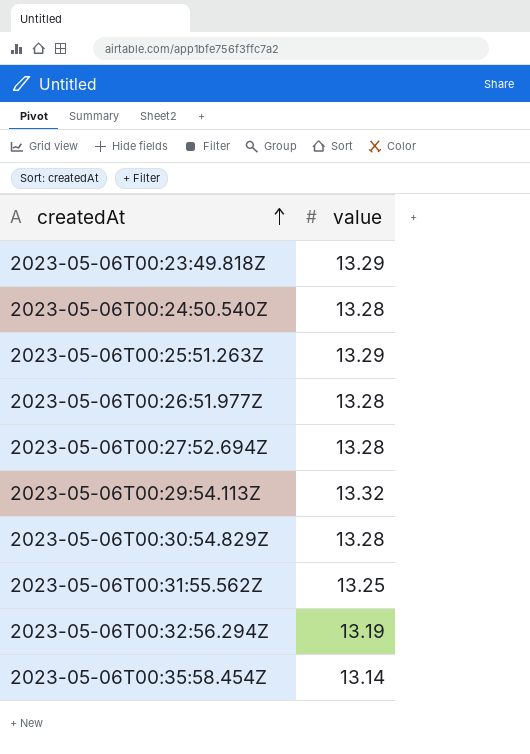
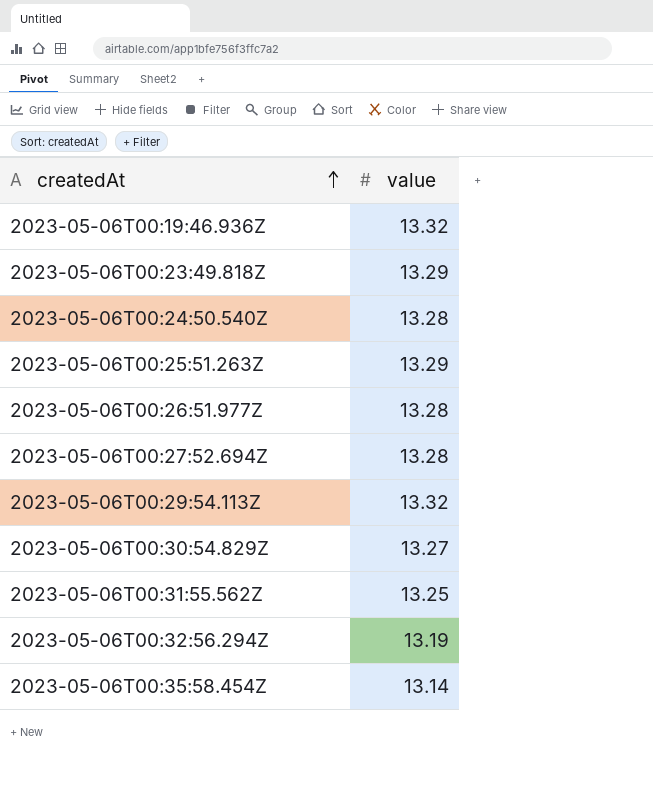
row 2023-05-06T00:19:46.936Z: none -> 13.32
2023-05-06T00:30:54.829Z | value: 13.28 -> 13.27

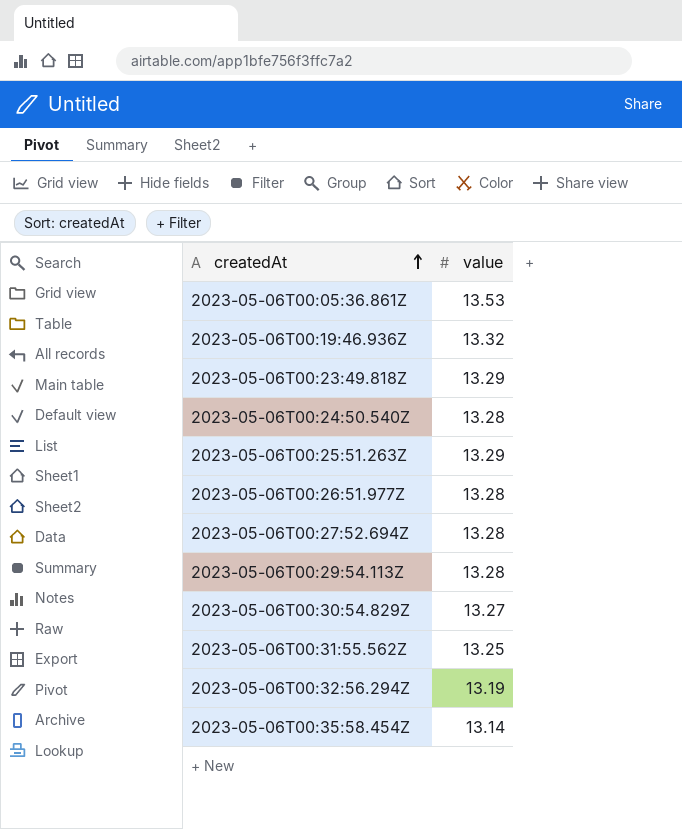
row 2023-05-06T00:05:36.861Z: none -> 13.53
2023-05-06T00:29:54.113Z | value: 13.32 -> 13.28

